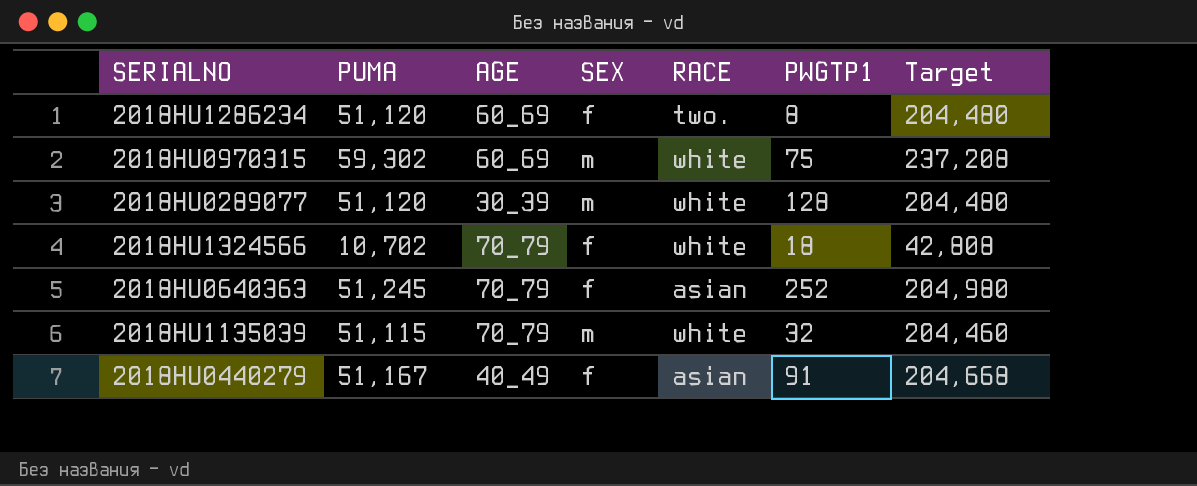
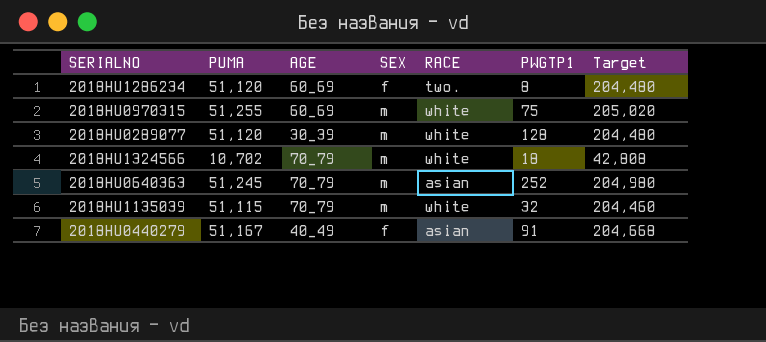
2018HU0970315 | PUMA: 59,302 -> 51,255
2018HU0970315 | Target: 237,208 -> 205,020
2018HU1324566 | SEX: f -> m
2018HU0640363 | SEX: f -> m

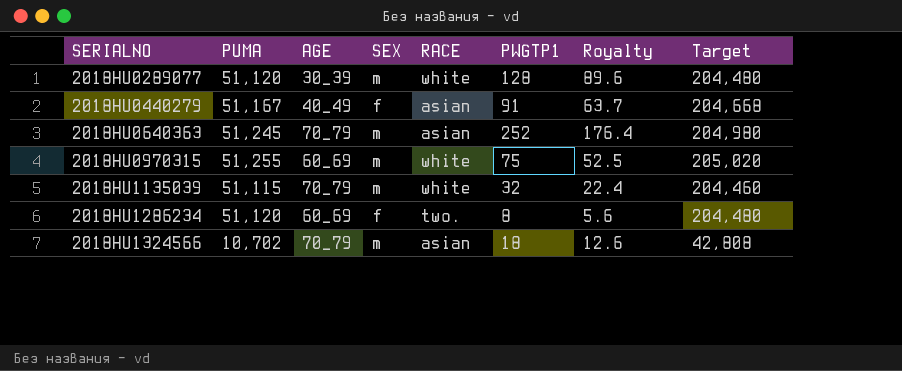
row order: none -> SERIALNO ascending
column Royalty | formula: none -> [PWGTP1] * 0.7
2018HU1324566 | RACE: white -> asian

